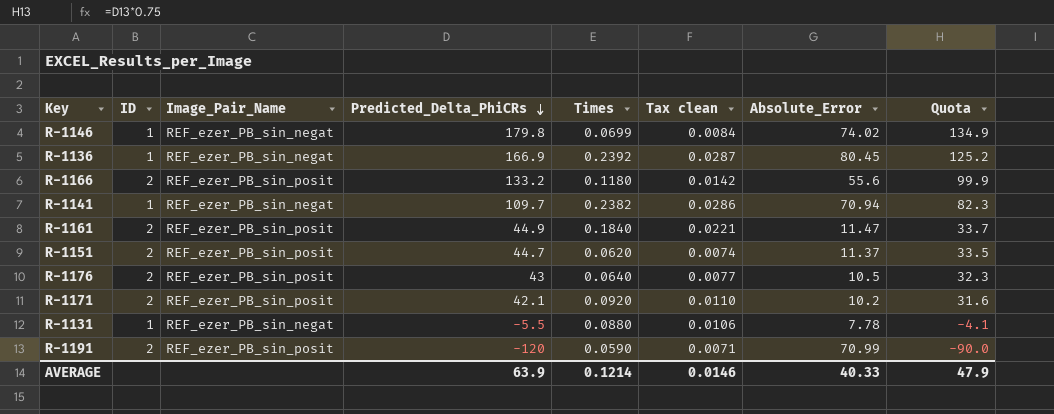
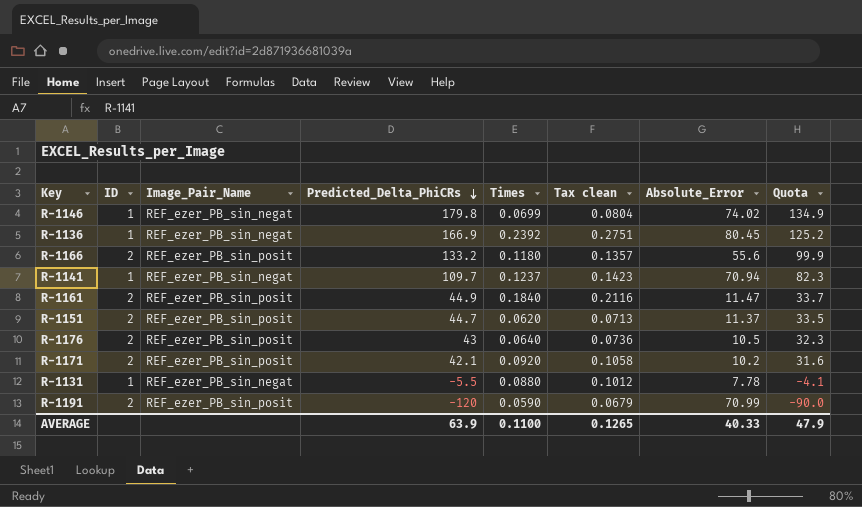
column Tax clean | formula: [Times] * 0.12 -> [Times] * 1.15
R-1141 | Times: 0.2382 -> 0.1237
AVERAGE | Times: 0.1214 -> 0.1100
AVERAGE | Tax clean: 0.0146 -> 0.1265

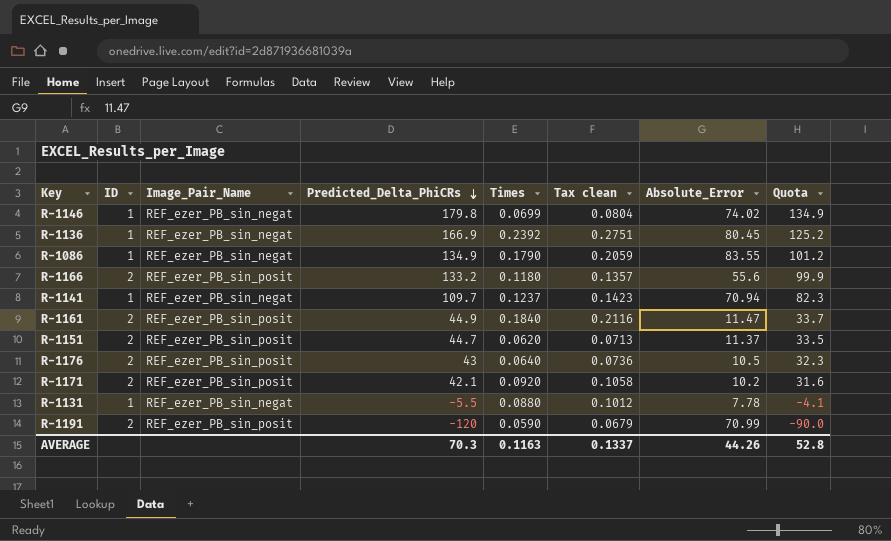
row R-1086: none -> 1 | REF_ezer_PB_sin_negat | 134.9 | 0.1790 | 0.2059 | 83.55 | 101.2
AVERAGE | Predicted_Delta_PhiCRs: 63.9 -> 70.3
AVERAGE | Times: 0.1100 -> 0.1163
AVERAGE | Tax clean: 0.1265 -> 0.1337
AVERAGE | Absolute_Error: 40.33 -> 44.26
AVERAGE | Quota: 47.9 -> 52.8

